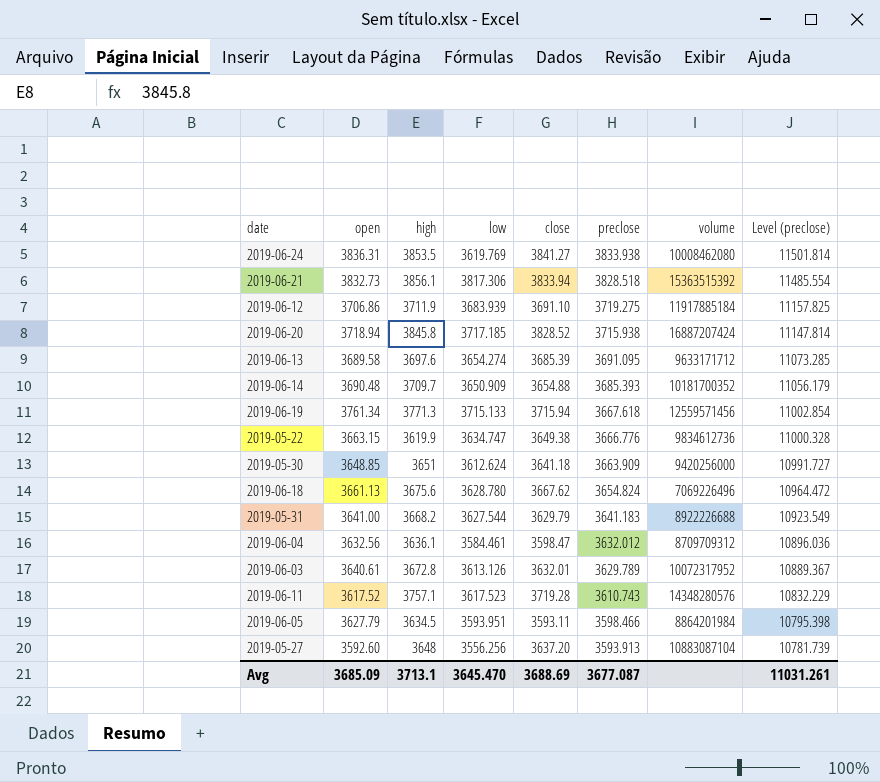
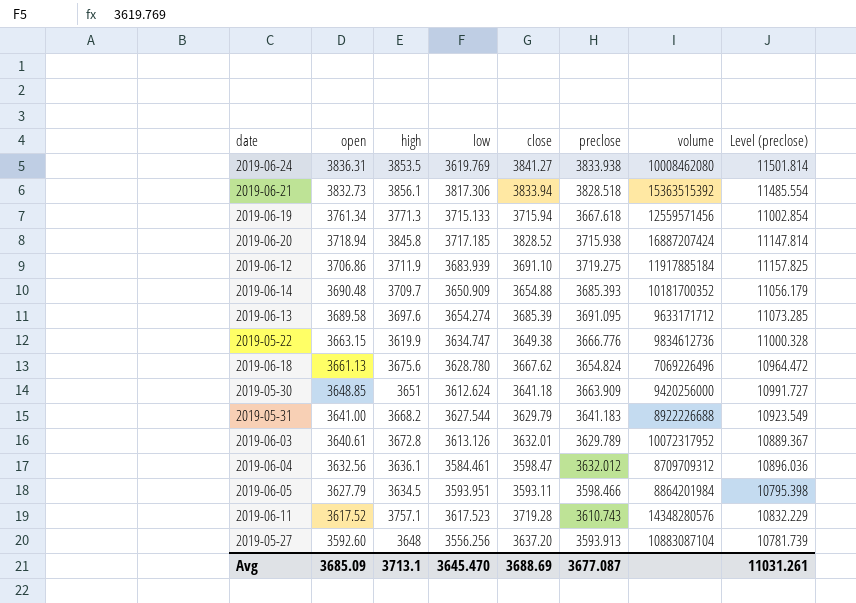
row order: preclose descending -> open descending

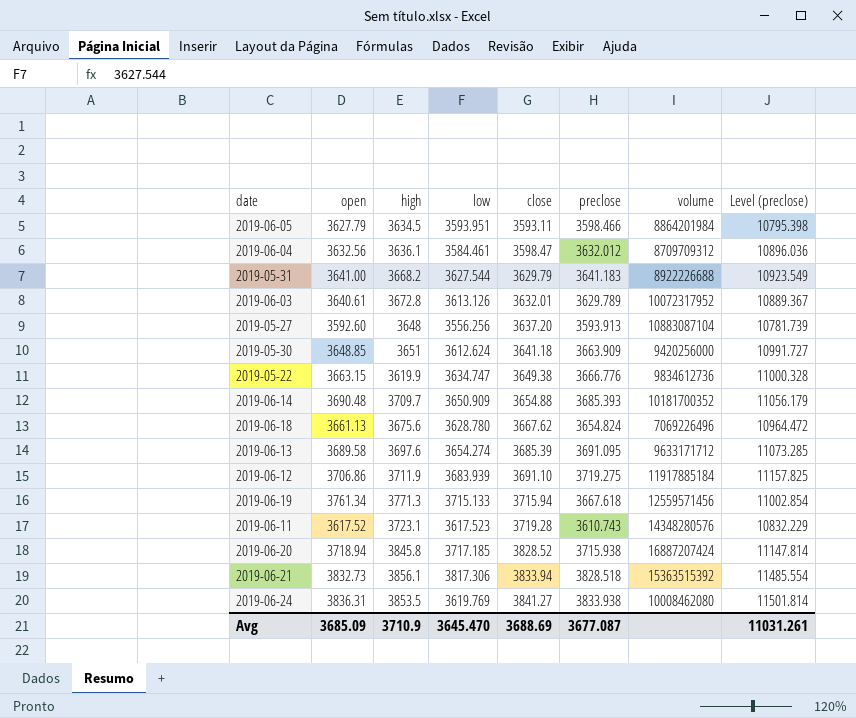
row order: open descending -> close ascending
2019-06-11 | high: 3757.1 -> 3723.1
Avg | high: 3713.1 -> 3710.9

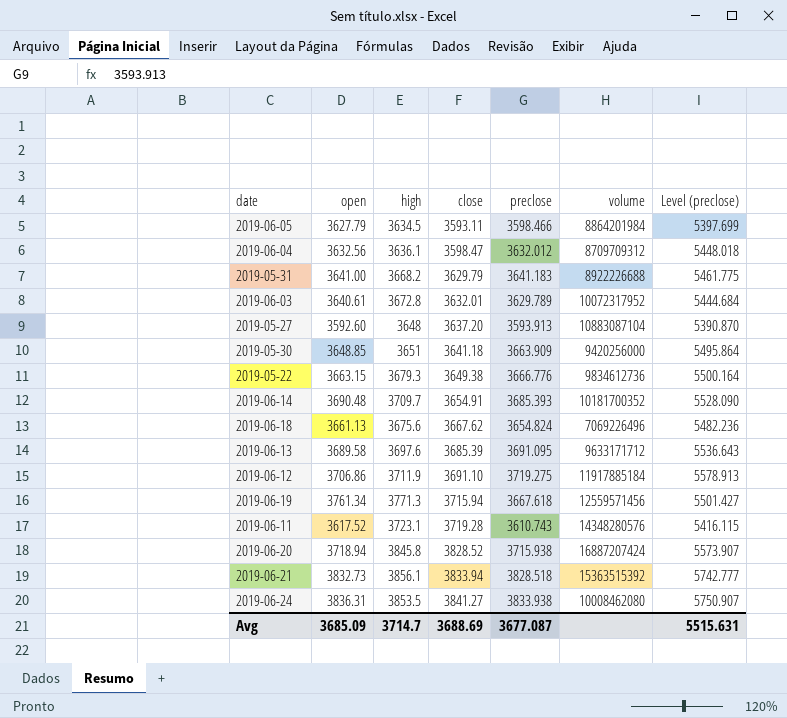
column low | position: 4 -> none
column Level (preclose) | formula: [preclose] * 3 -> [preclose] * 1.5
2019-05-22 | high: 3619.9 -> 3679.3
2019-06-14 | close: 3654.88 -> 3654.91
Avg | high: 3710.9 -> 3714.7
Avg | Level (preclose): 11031.261 -> 5515.631

